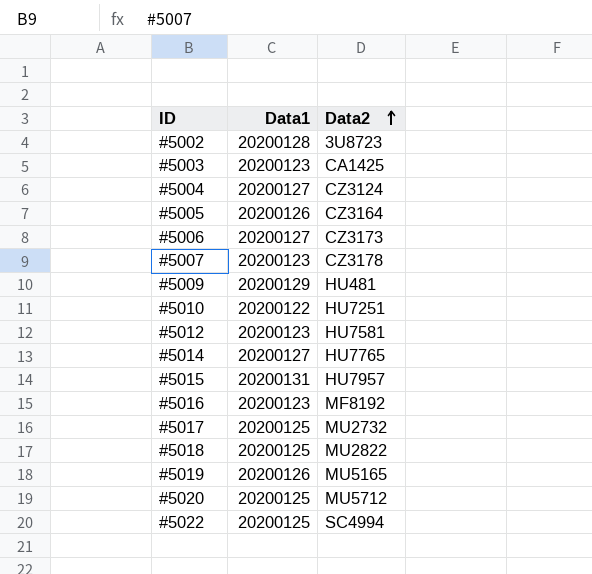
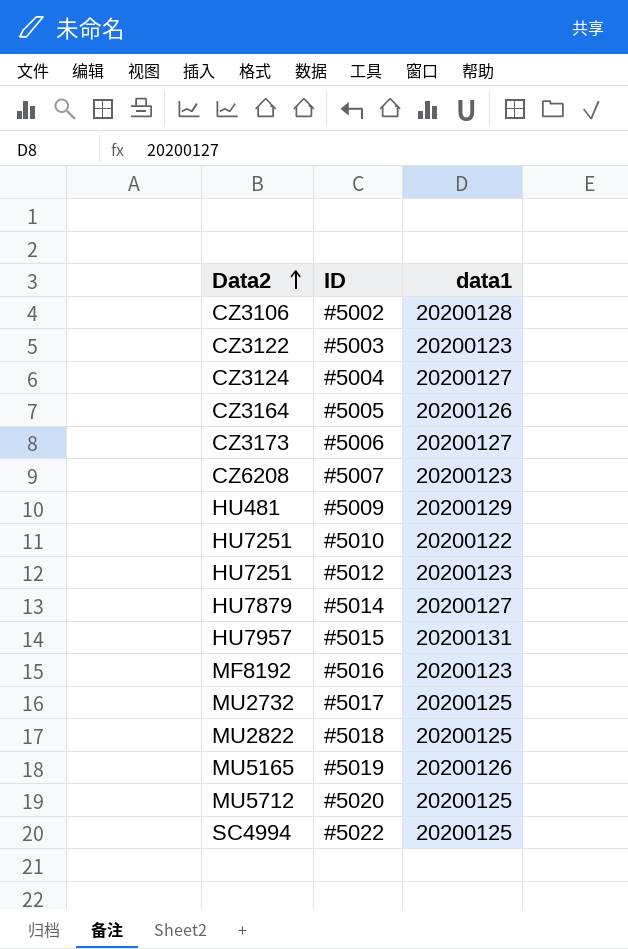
column Data2 | position: 3 -> 1
column name: Data1 -> data1
#5002 | Data2: 3U8723 -> CZ3106
#5003 | Data2: CA1425 -> CZ3122
#5007 | Data2: CZ3178 -> CZ6208
#5012 | Data2: HU7581 -> HU7251
#5014 | Data2: HU7765 -> HU7879

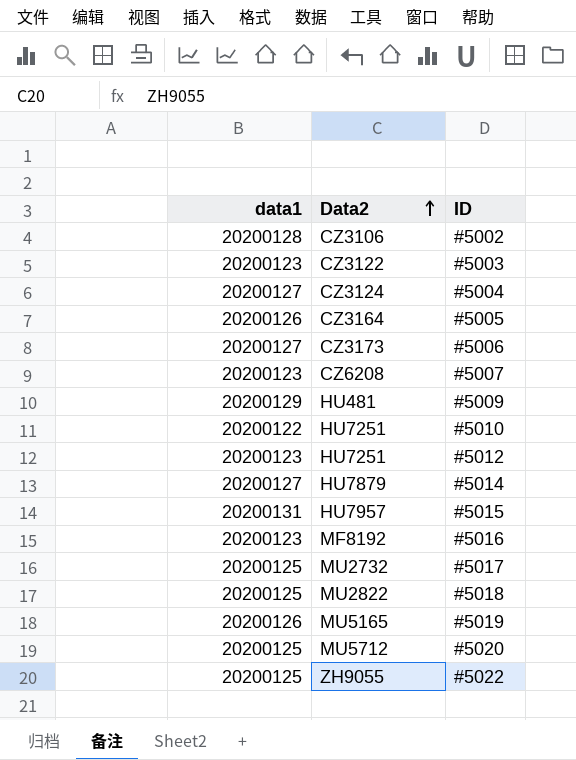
column data1 | position: 3 -> 1
#5022 | Data2: SC4994 -> ZH9055

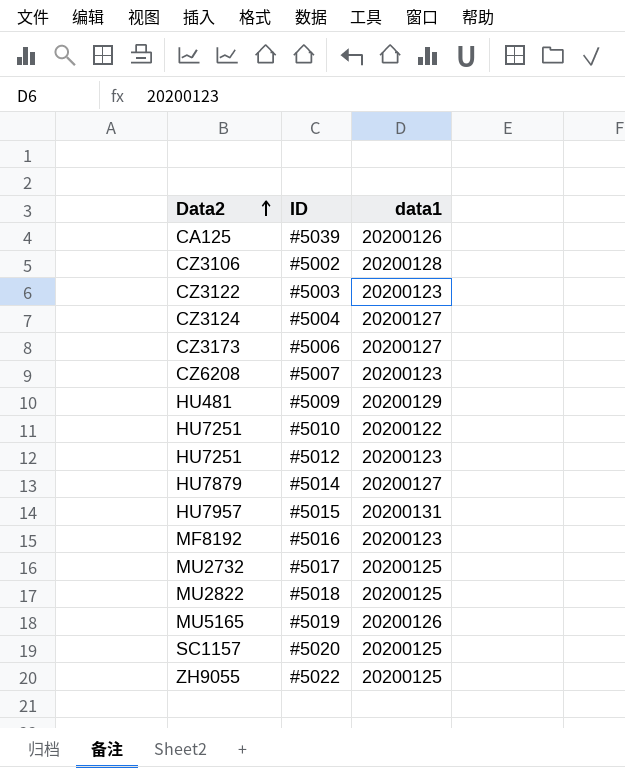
column data1 | position: 1 -> 3
row #5005: 20200126 | CZ3164 -> none
row #5039: none -> CA125 | 20200126
#5020 | Data2: MU5712 -> SC1157

